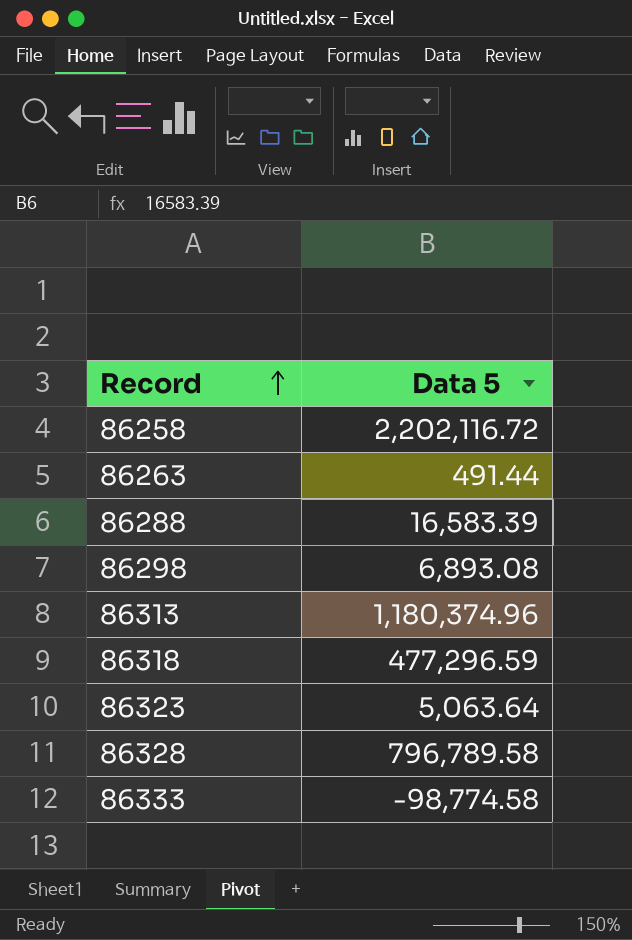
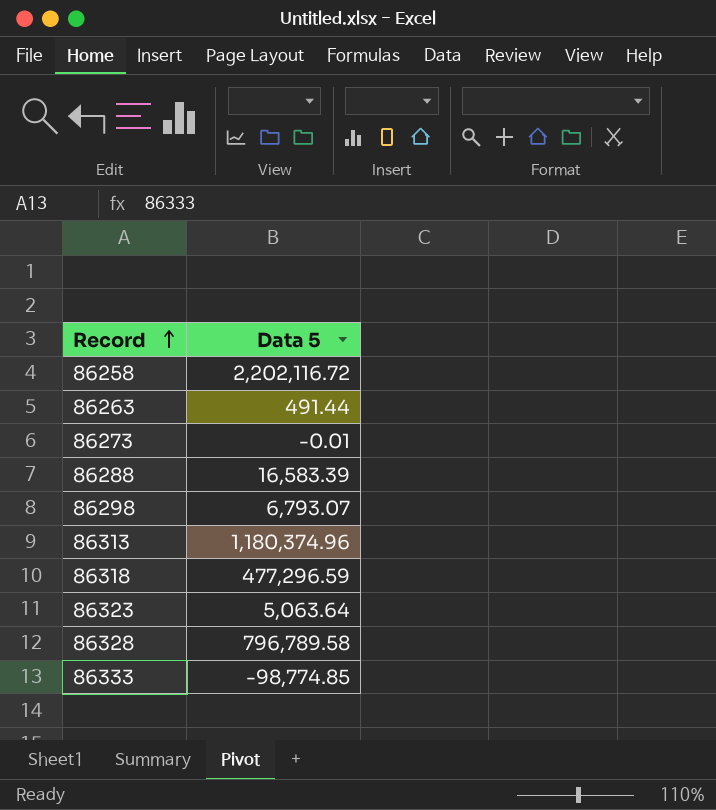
row 86273: none -> -0.01
86298 | Data 5: 6,893.08 -> 6,793.07
86333 | Data 5: -98,774.58 -> -98,774.85

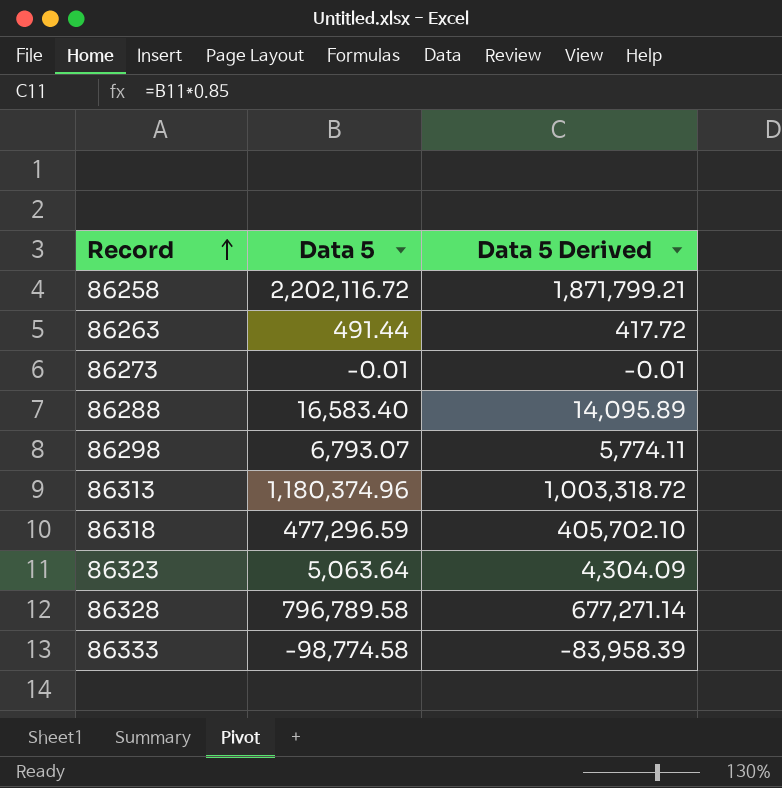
column Data 5 Derived | formula: none -> [Data 5] * 0.85
86288 | Data 5: 16,583.39 -> 16,583.40
86333 | Data 5: -98,774.85 -> -98,774.58

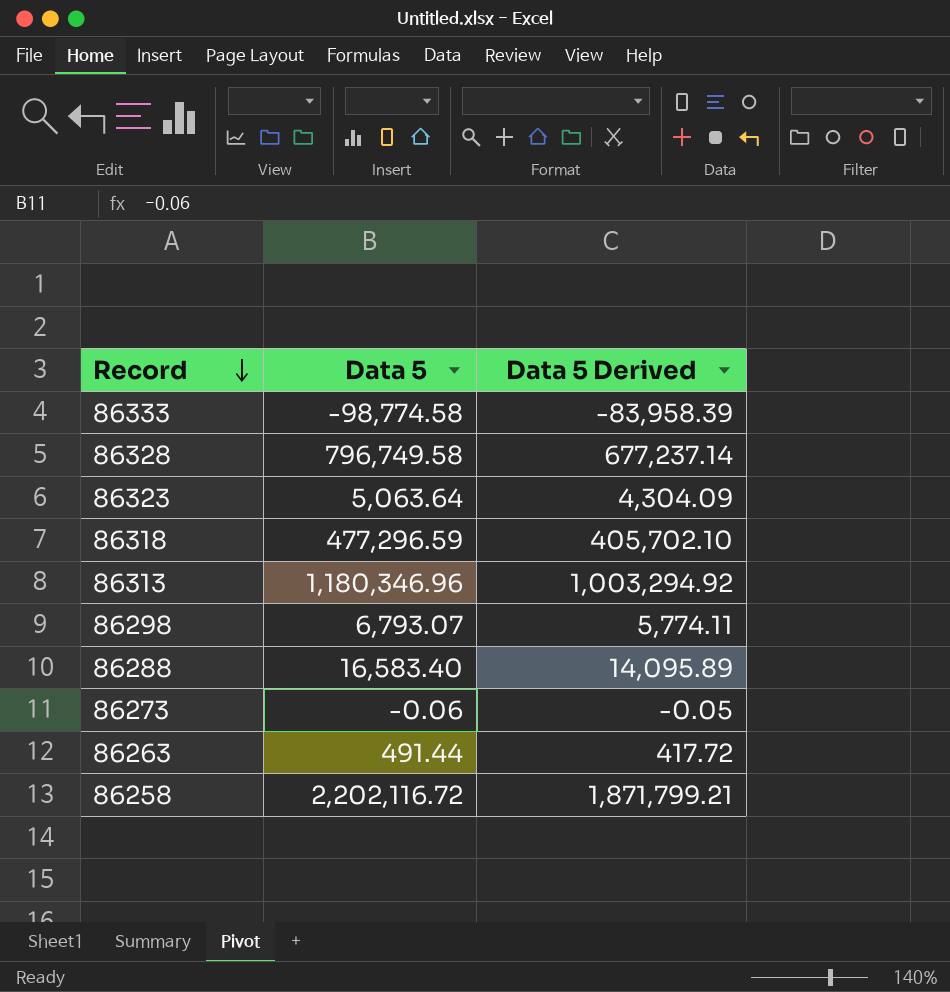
row order: Record ascending -> Record descending
86328 | Data 5: 796,789.58 -> 796,749.58
86328 | Data 5 Derived: 677,271.14 -> 677,237.14
86313 | Data 5: 1,180,374.96 -> 1,180,346.96
86313 | Data 5 Derived: 1,003,318.72 -> 1,003,294.92
86273 | Data 5: -0.01 -> -0.06
86273 | Data 5 Derived: -0.01 -> -0.05

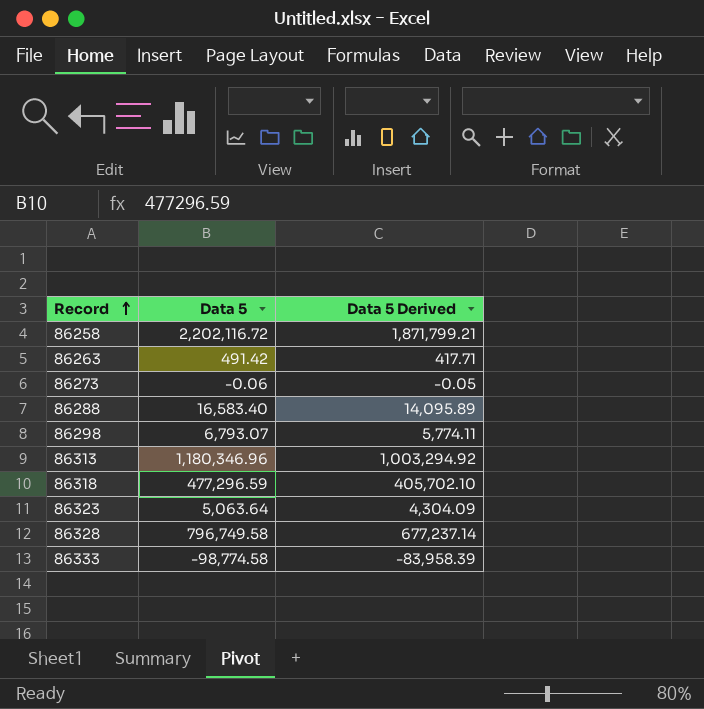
row order: Record descending -> Record ascending
86263 | Data 5: 491.44 -> 491.42
86263 | Data 5 Derived: 417.72 -> 417.71

